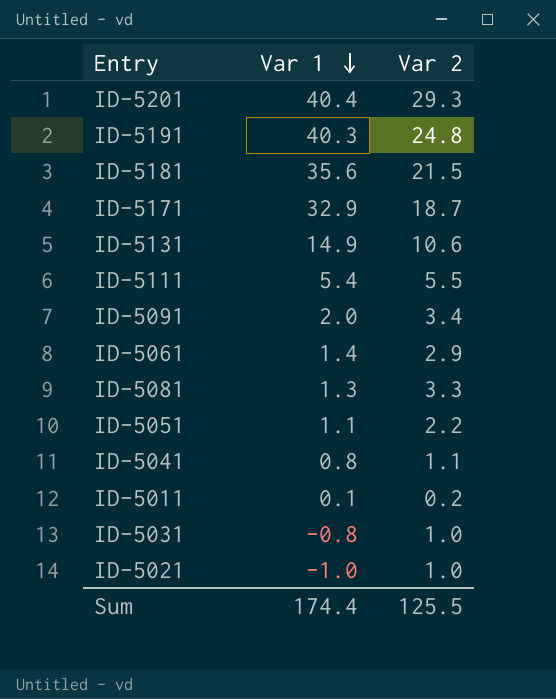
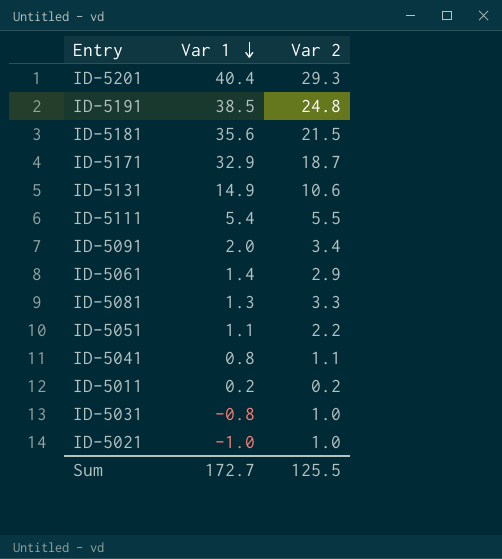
ID-5191 | Var 1: 40.3 -> 38.5
ID-5011 | Var 1: 0.1 -> 0.2
Sum | Var 1: 174.4 -> 172.7

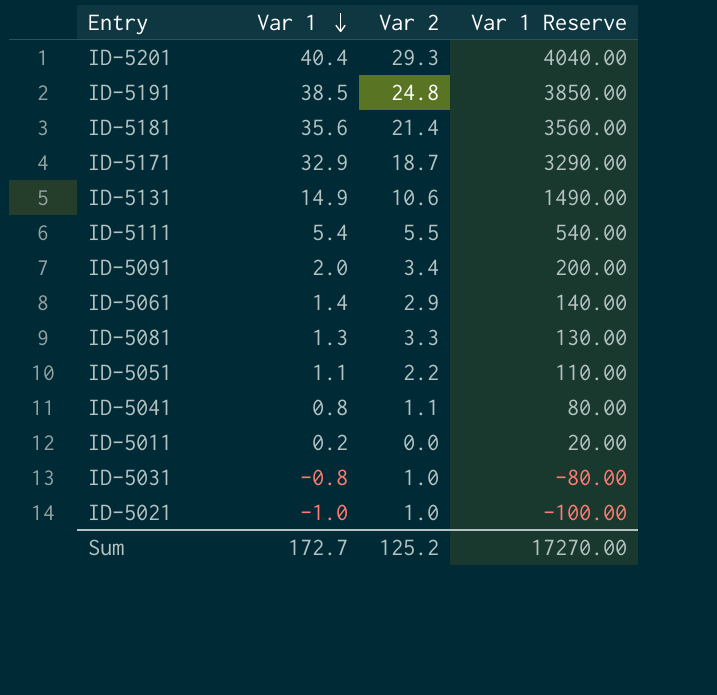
column Var 1 Reserve | formula: none -> [Var 1] * 100
ID-5181 | Var 2: 21.5 -> 21.4
ID-5011 | Var 2: 0.2 -> 0.0
Sum | Var 2: 125.5 -> 125.2

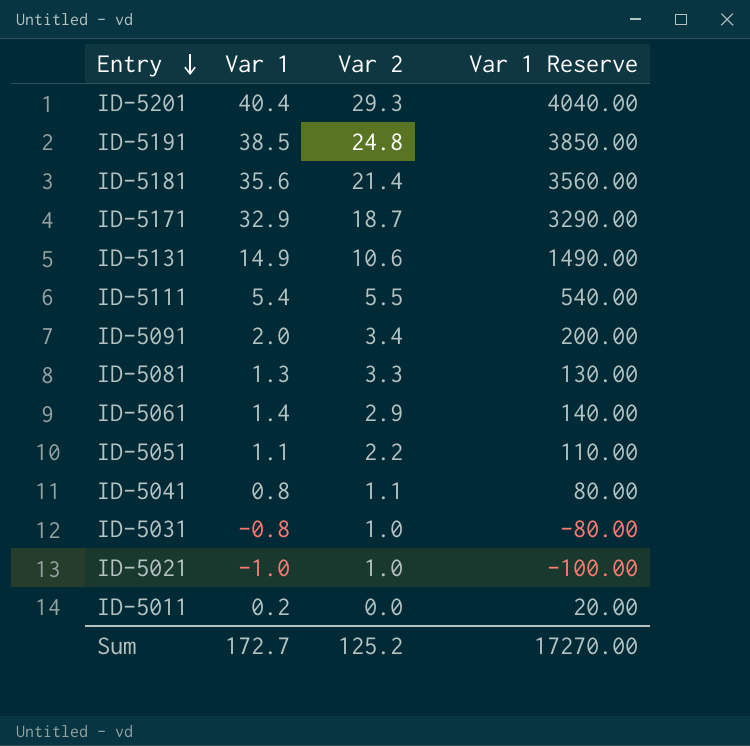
row order: Var 1 descending -> Entry descending

